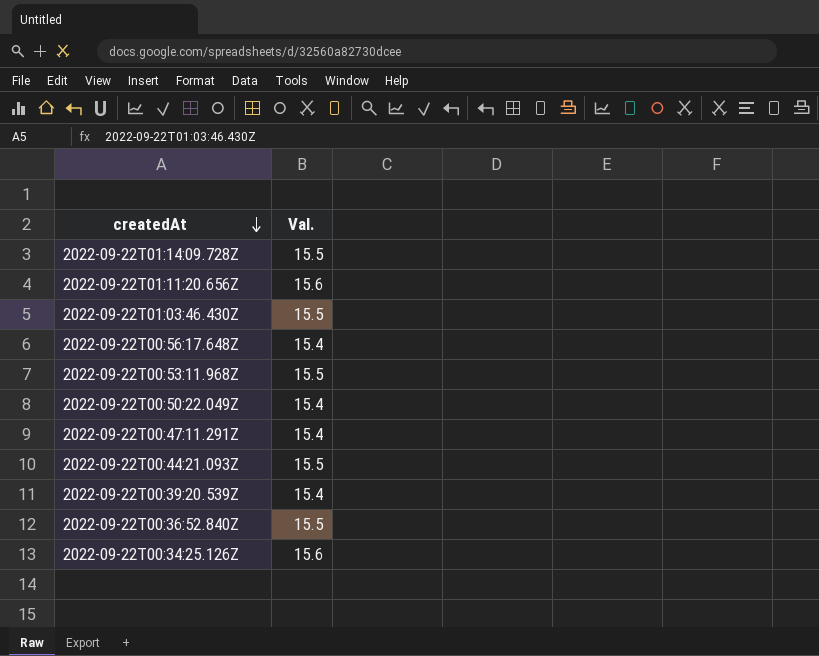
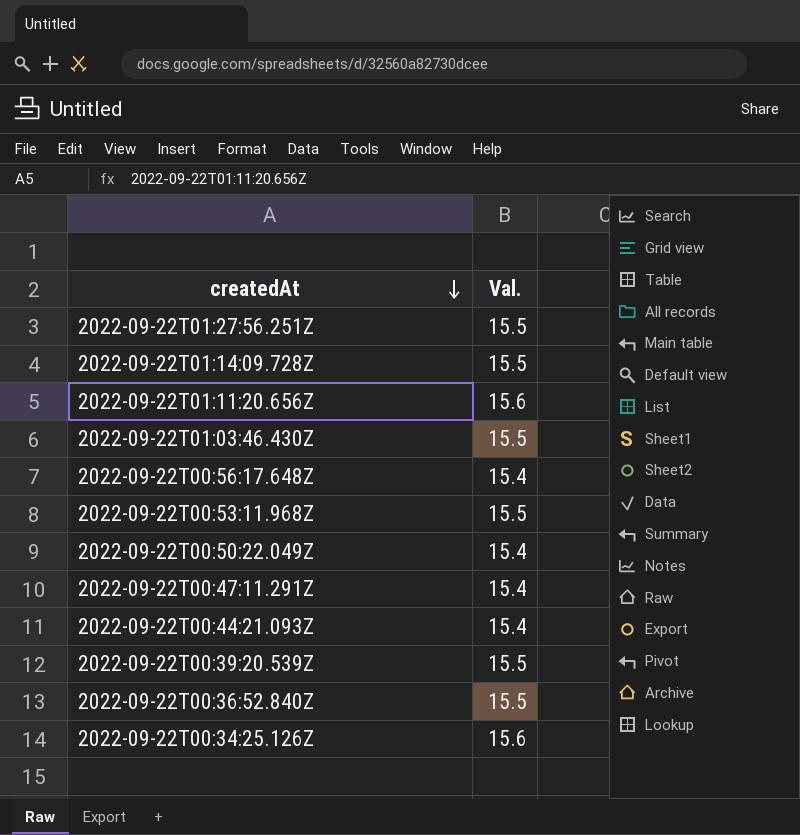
row 2022-09-22T01:27:56.251Z: none -> 15.5
2022-09-22T00:44:21.093Z | Val.: 15.5 -> 15.4
2022-09-22T00:39:20.539Z | Val.: 15.4 -> 15.5

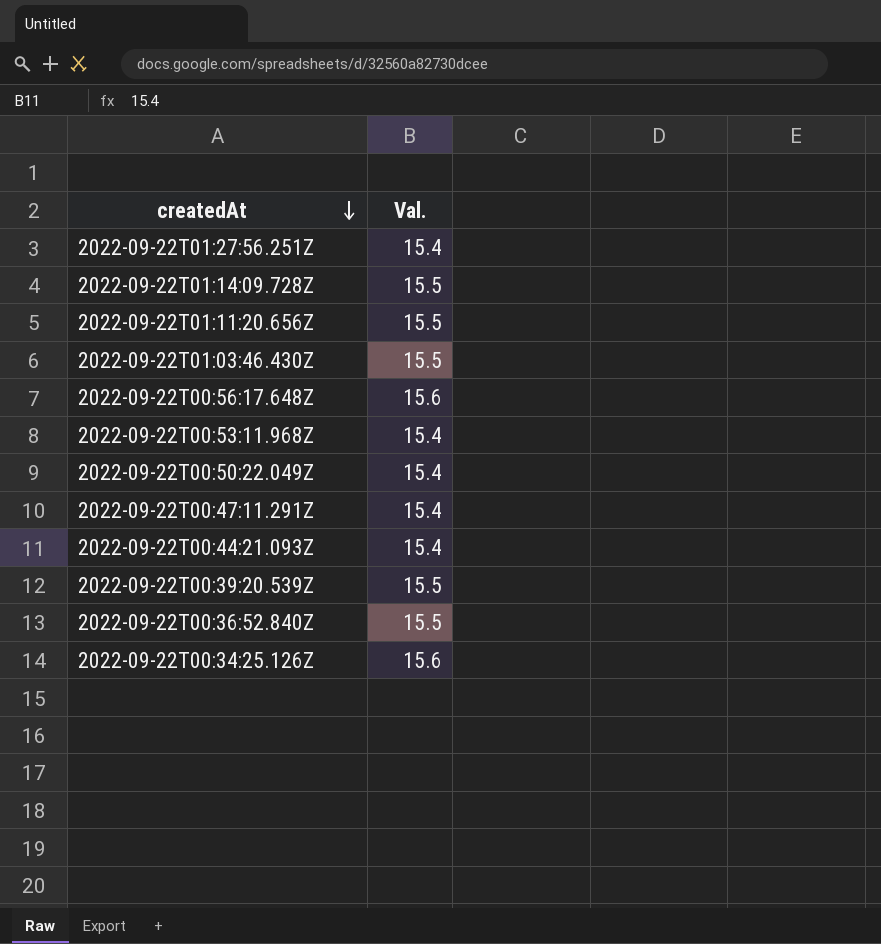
2022-09-22T01:27:56.251Z | Val.: 15.5 -> 15.4
2022-09-22T01:11:20.656Z | Val.: 15.6 -> 15.5
2022-09-22T00:56:17.648Z | Val.: 15.4 -> 15.6
2022-09-22T00:53:11.968Z | Val.: 15.5 -> 15.4

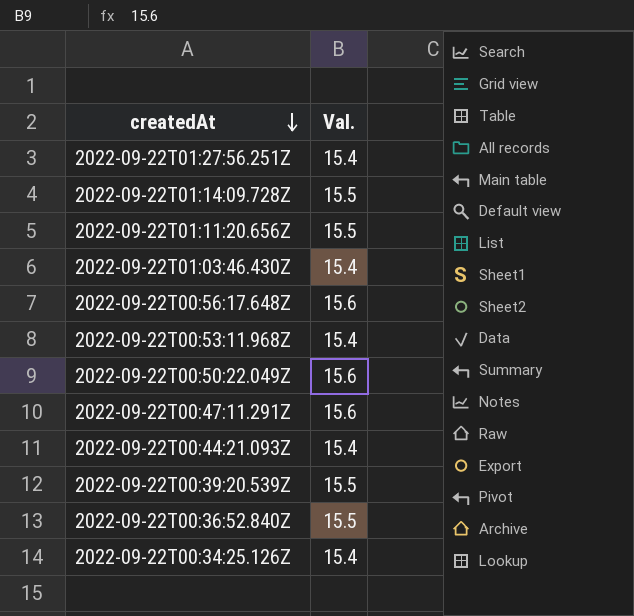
2022-09-22T01:03:46.430Z | Val.: 15.5 -> 15.4
2022-09-22T00:50:22.049Z | Val.: 15.4 -> 15.6
2022-09-22T00:47:11.291Z | Val.: 15.4 -> 15.6
2022-09-22T00:34:25.126Z | Val.: 15.6 -> 15.4

